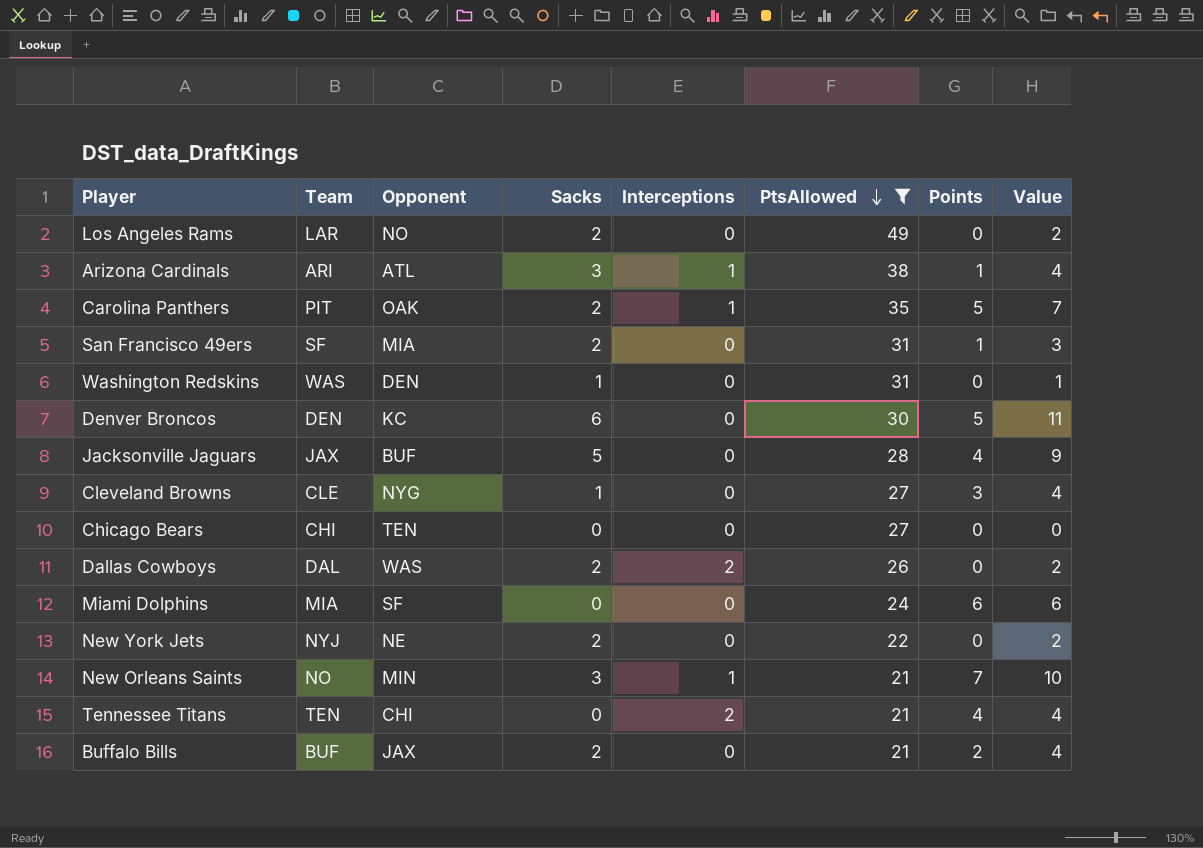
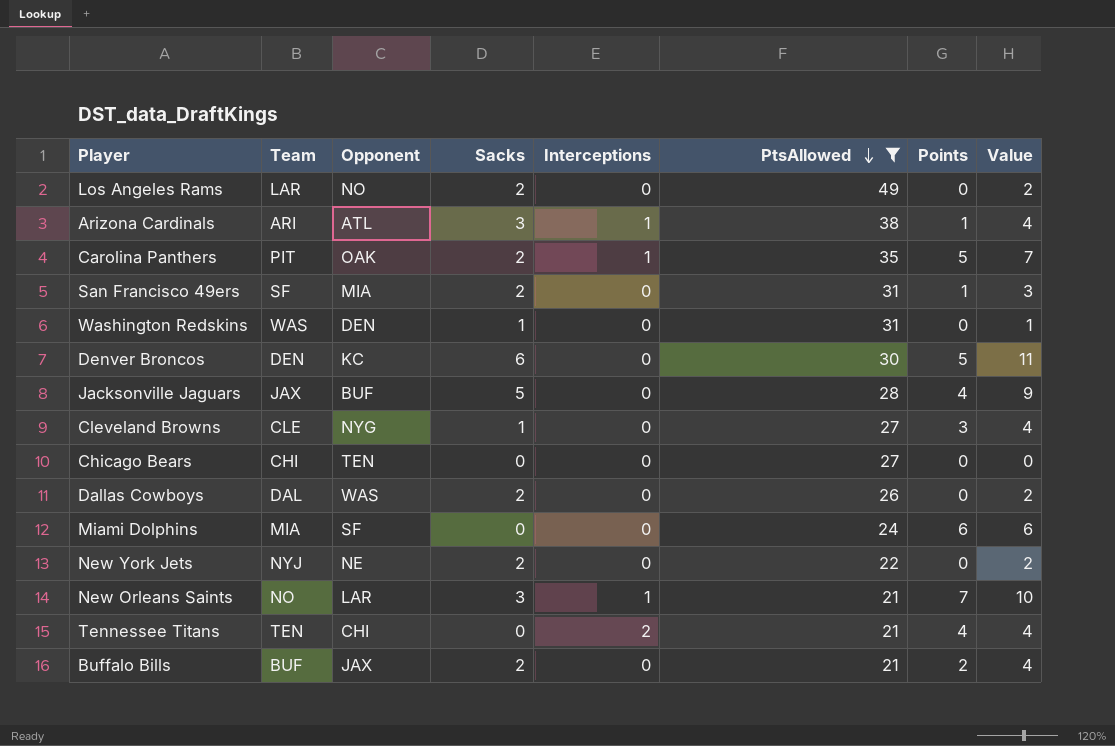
Dallas Cowboys | Interceptions: 2 -> 0
New Orleans Saints | Opponent: MIN -> LAR

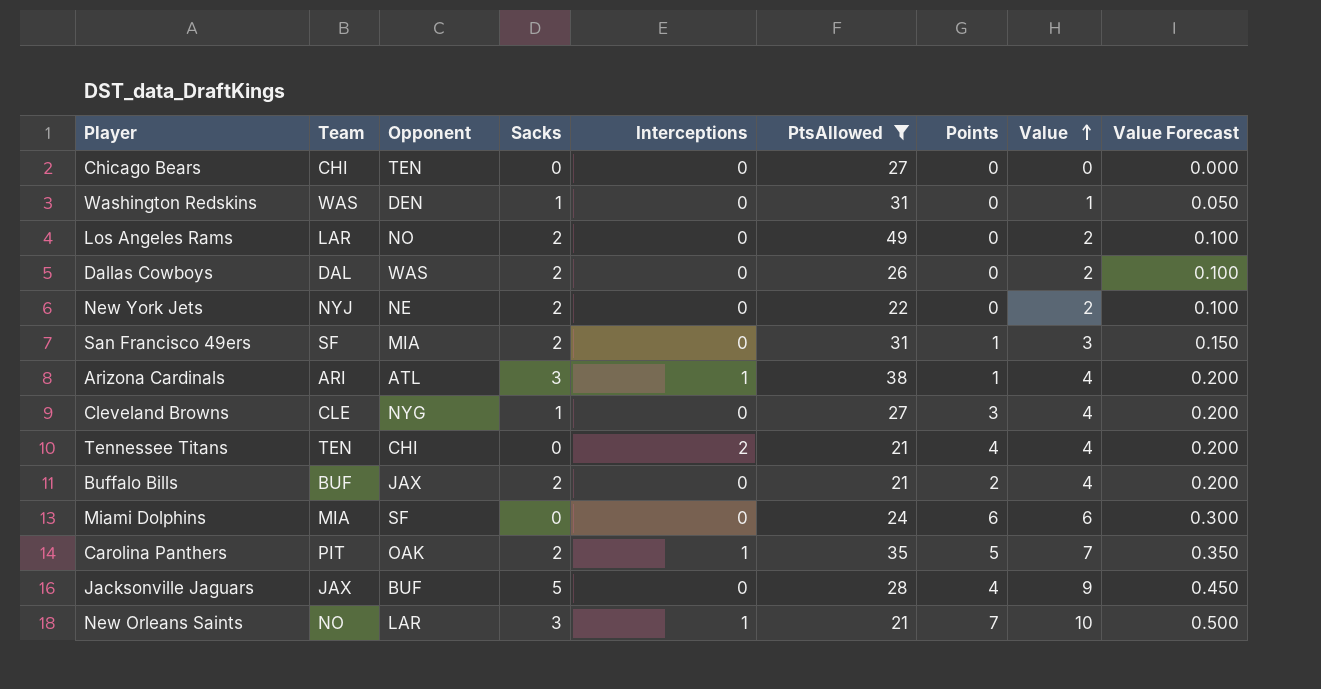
row order: PtsAllowed descending -> Value ascending
column Value Forecast | formula: none -> [Value] * 0.05
row Denver Broncos: DEN | KC | 6 | 0 | 30 | 5 | 11 -> none

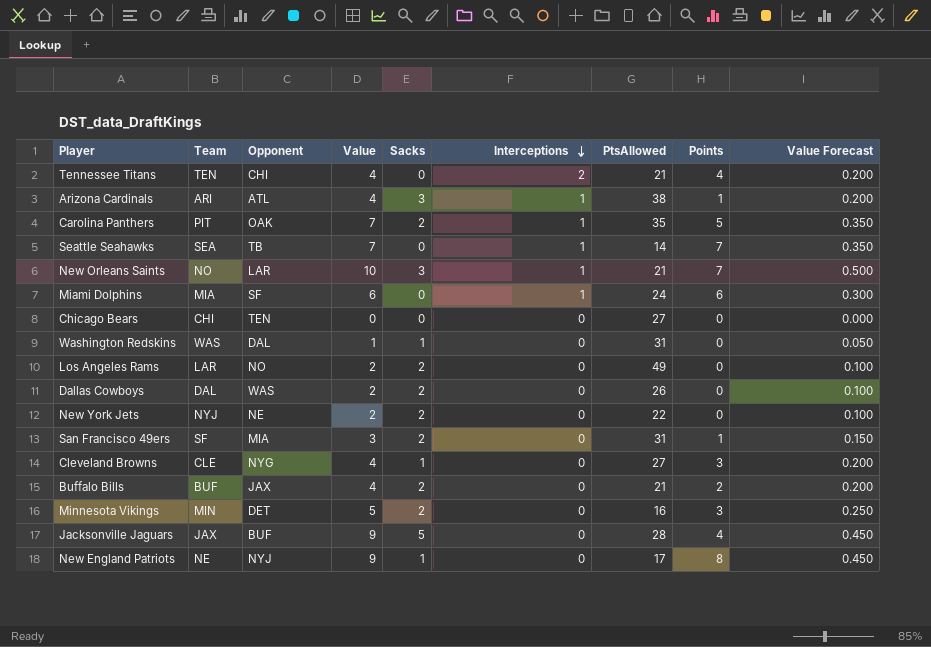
filter: PtsAllowed >= 21 -> none
row order: Value ascending -> Interceptions descending
column Value | position: 8 -> 4
Miami Dolphins | Interceptions: 0 -> 1
Washington Redskins | Opponent: DEN -> DAL

